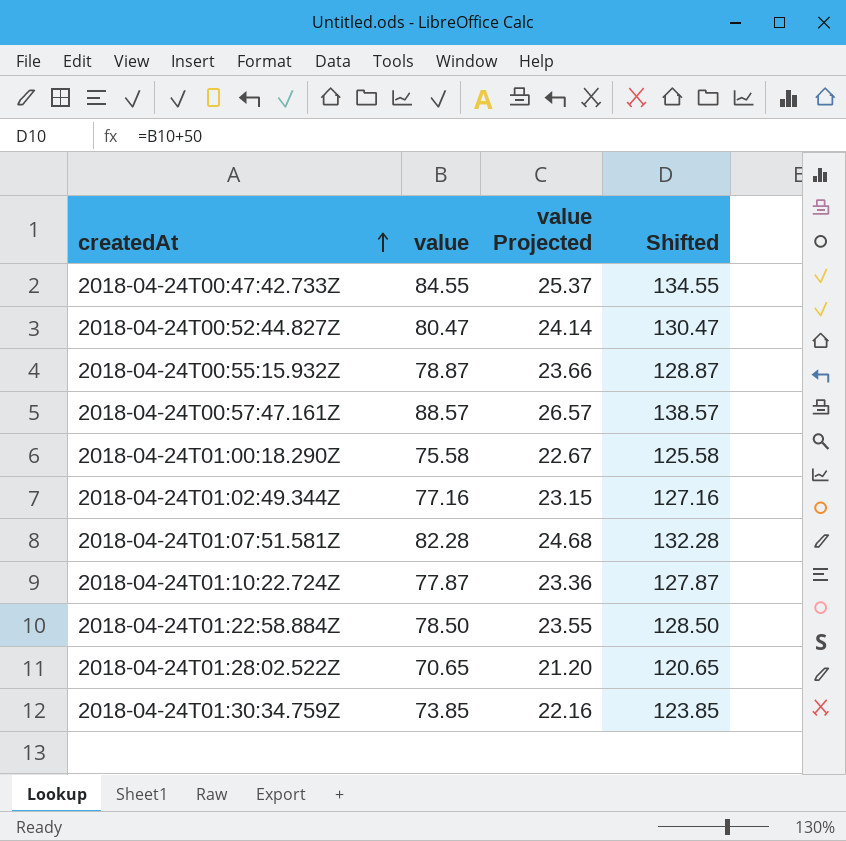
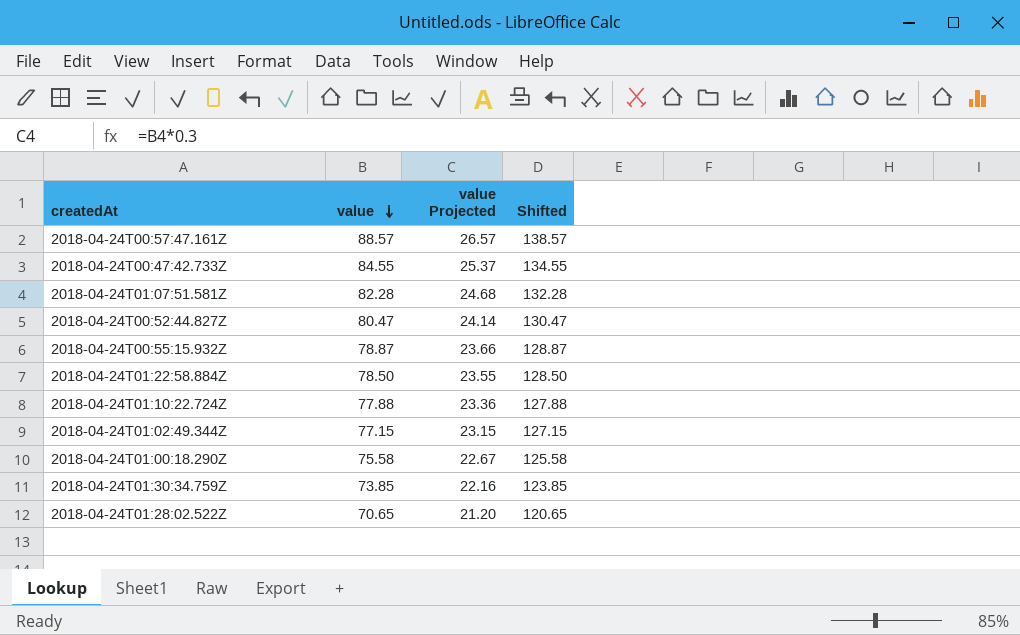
row order: createdAt ascending -> value descending
2018-04-24T01:10:22.724Z | value: 77.87 -> 77.88
2018-04-24T01:10:22.724Z | Shifted: 127.87 -> 127.88
2018-04-24T01:02:49.344Z | value: 77.16 -> 77.15
2018-04-24T01:02:49.344Z | Shifted: 127.16 -> 127.15

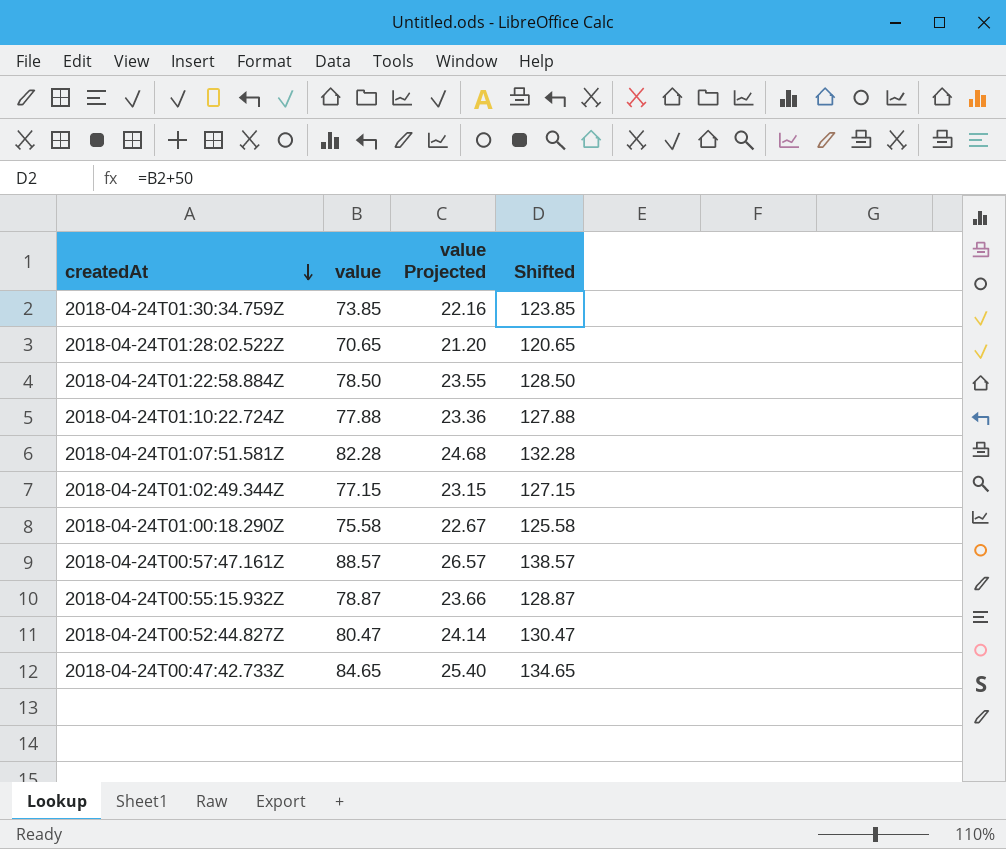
row order: value descending -> createdAt descending
2018-04-24T00:47:42.733Z | value: 84.55 -> 84.65
2018-04-24T00:47:42.733Z | value Projected: 25.37 -> 25.40
2018-04-24T00:47:42.733Z | Shifted: 134.55 -> 134.65

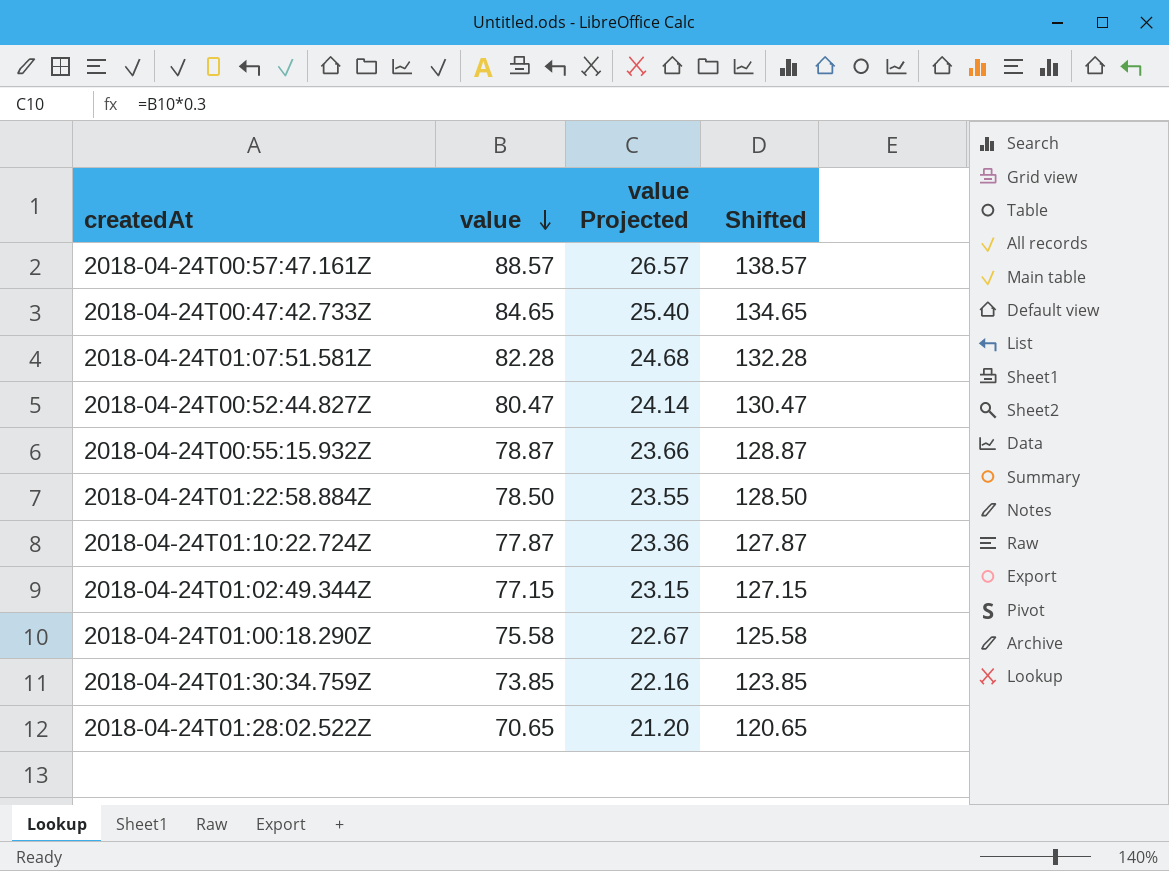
row order: createdAt descending -> value descending
2018-04-24T01:10:22.724Z | value: 77.88 -> 77.87
2018-04-24T01:10:22.724Z | Shifted: 127.88 -> 127.87

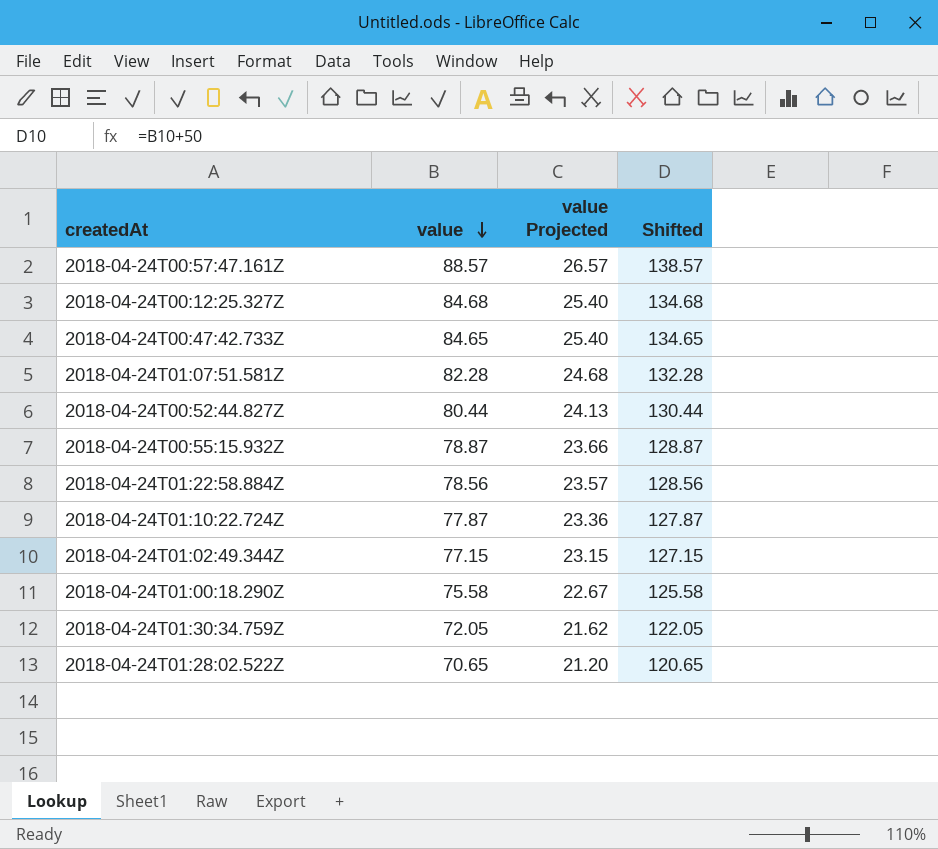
row 2018-04-24T00:12:25.327Z: none -> 84.68 | 25.40 | 134.68
2018-04-24T00:52:44.827Z | value: 80.47 -> 80.44
2018-04-24T00:52:44.827Z | value Projected: 24.14 -> 24.13
2018-04-24T00:52:44.827Z | Shifted: 130.47 -> 130.44
2018-04-24T01:22:58.884Z | value: 78.50 -> 78.56
2018-04-24T01:22:58.884Z | value Projected: 23.55 -> 23.57
2018-04-24T01:22:58.884Z | Shifted: 128.50 -> 128.56
2018-04-24T01:30:34.759Z | value: 73.85 -> 72.05
2018-04-24T01:30:34.759Z | value Projected: 22.16 -> 21.62
2018-04-24T01:30:34.759Z | Shifted: 123.85 -> 122.05

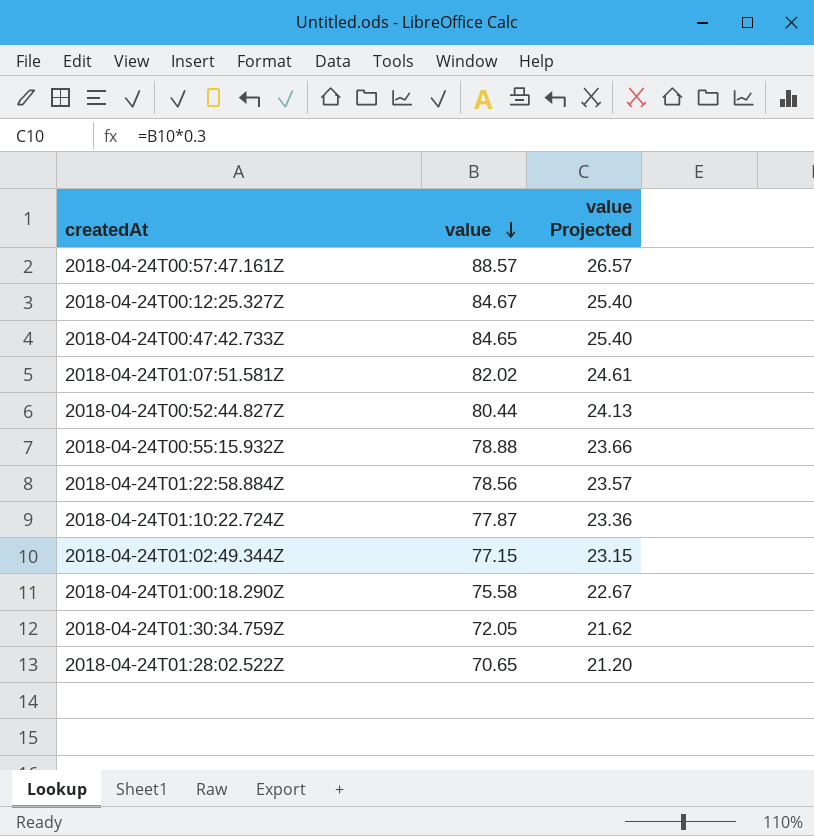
column Shifted | formula: [value] + 50 -> none
2018-04-24T00:12:25.327Z | value: 84.68 -> 84.67
2018-04-24T01:07:51.581Z | value: 82.28 -> 82.02
2018-04-24T01:07:51.581Z | value Projected: 24.68 -> 24.61
2018-04-24T00:55:15.932Z | value: 78.87 -> 78.88

